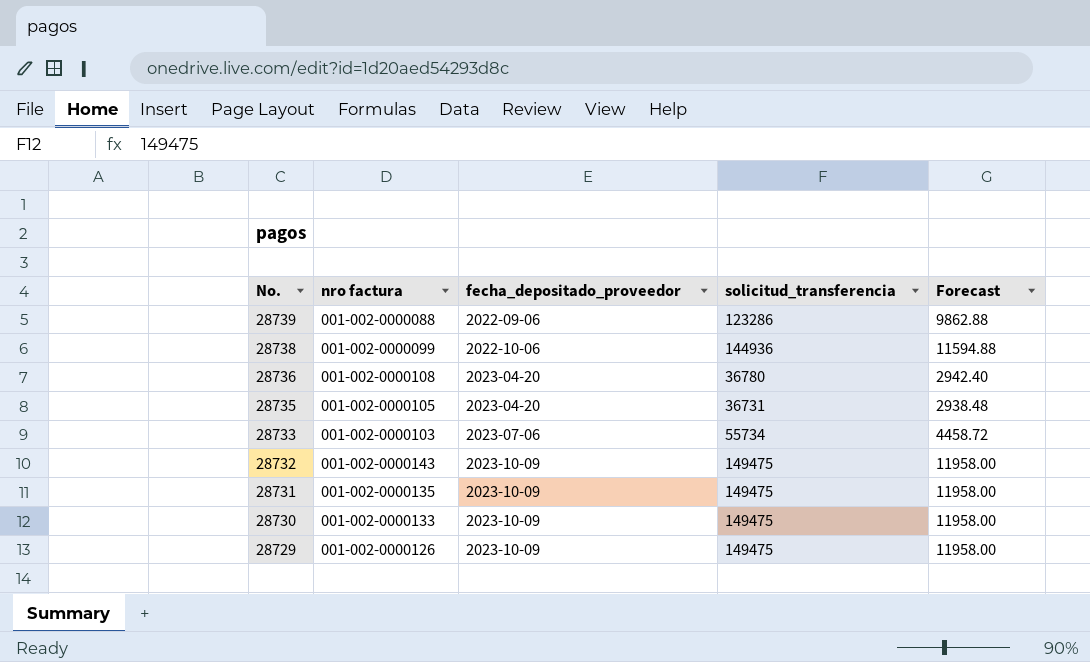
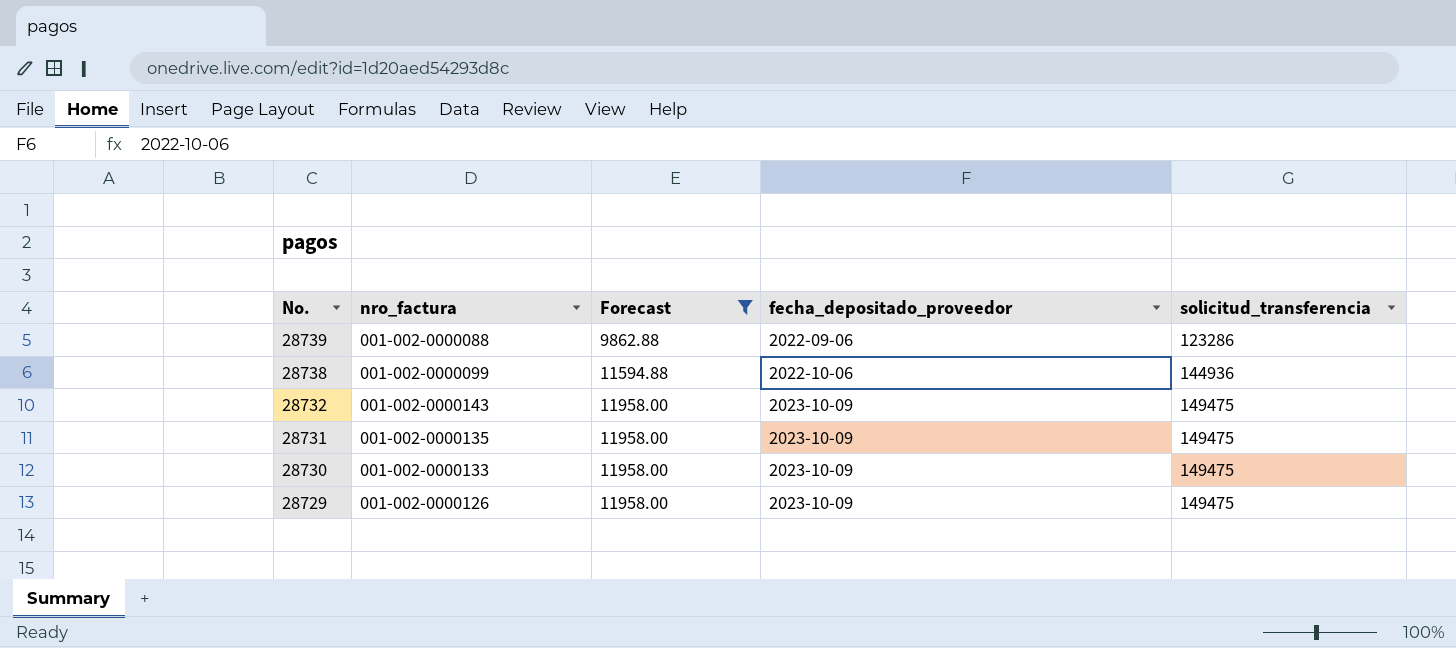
filter: none -> Forecast >= 9862.88
column name: nro factura -> nro_factura
column Forecast | position: 5 -> 3

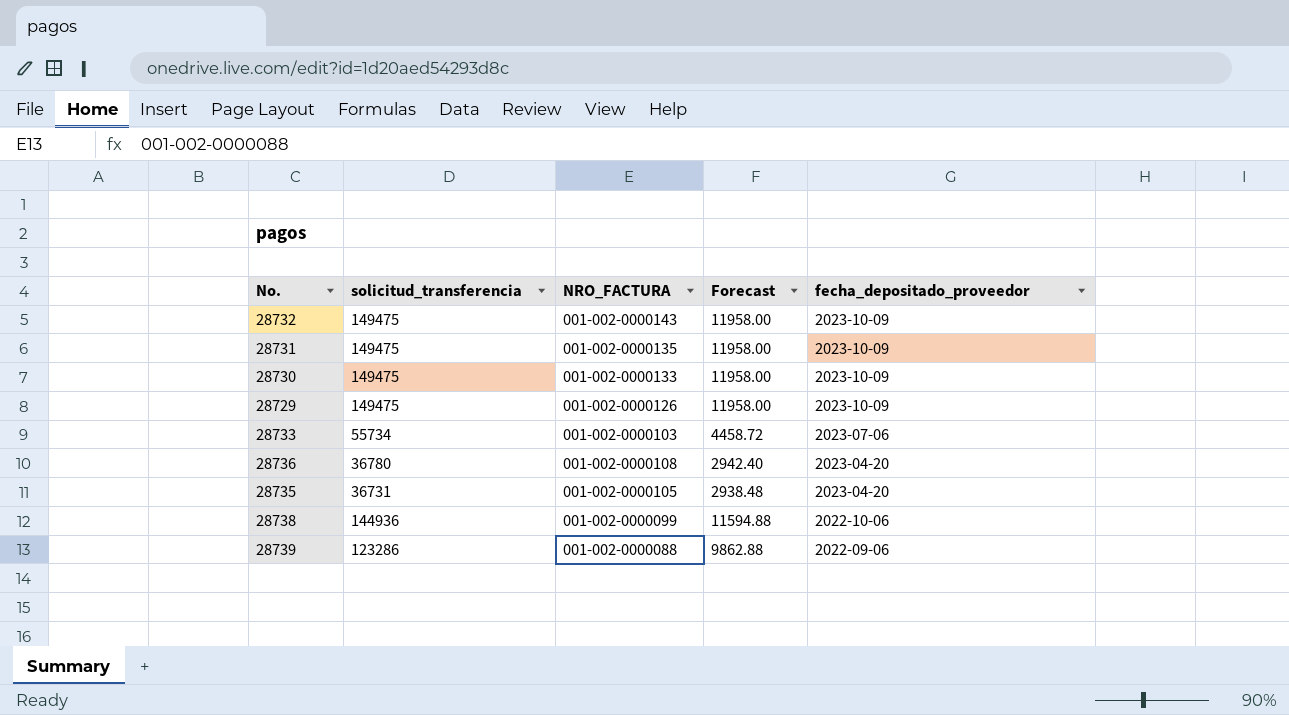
filter: Forecast >= 9862.88 -> none
row order: No. descending -> fecha_depositado_proveedor descending
column solicitud_transferencia | position: 5 -> 2
column name: nro_factura -> NRO_FACTURA

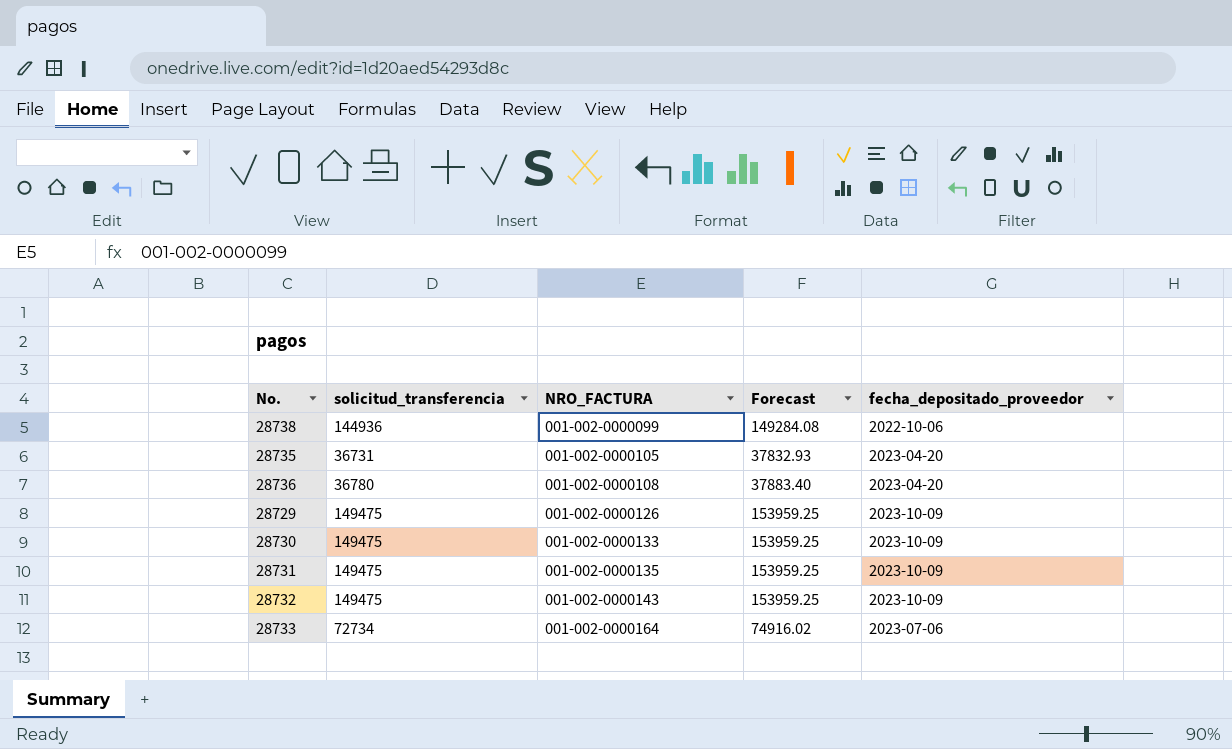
row order: fecha_depositado_proveedor descending -> NRO_FACTURA ascending
column Forecast | formula: [solicitud_transferencia] * 0.08 -> [solicitud_transferencia] * 1.03
row 28739: 123286 | 001-002-0000088 | 9862.88 | 2022-09-06 -> none
28733 | solicitud_transferencia: 55734 -> 72734
28733 | NRO_FACTURA: 001-002-0000103 -> 001-002-0000164

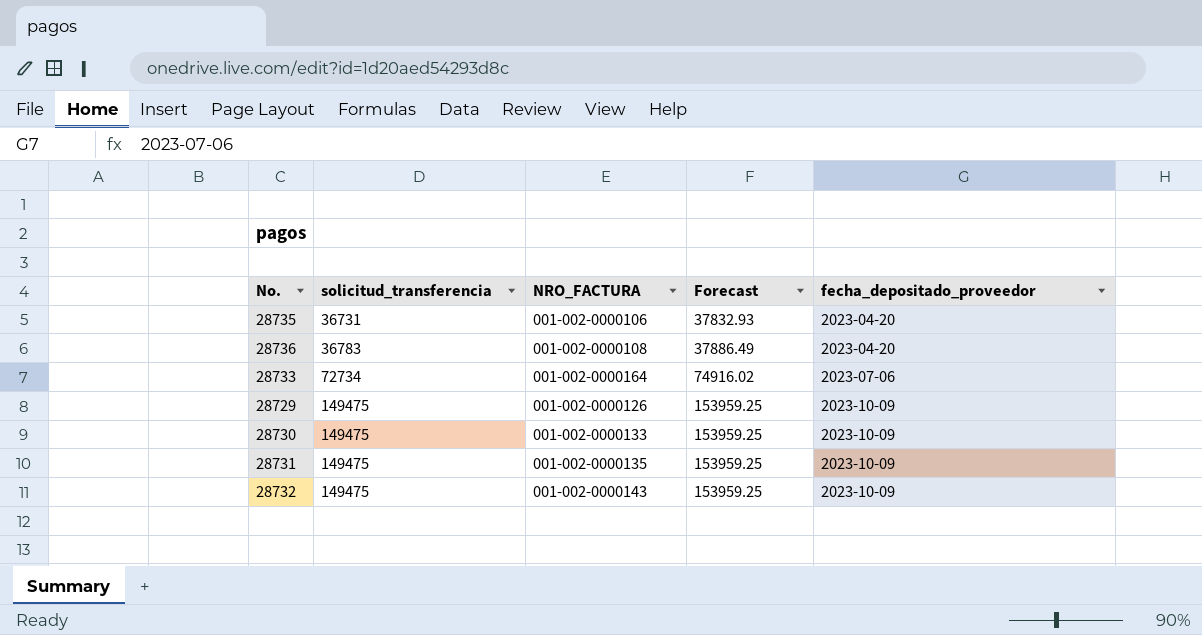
row order: NRO_FACTURA ascending -> solicitud_transferencia ascending
row 28738: 144936 | 001-002-0000099 | 149284.08 | 2022-10-06 -> none
28735 | NRO_FACTURA: 001-002-0000105 -> 001-002-0000106
28736 | solicitud_transferencia: 36780 -> 36783
28736 | Forecast: 37883.40 -> 37886.49

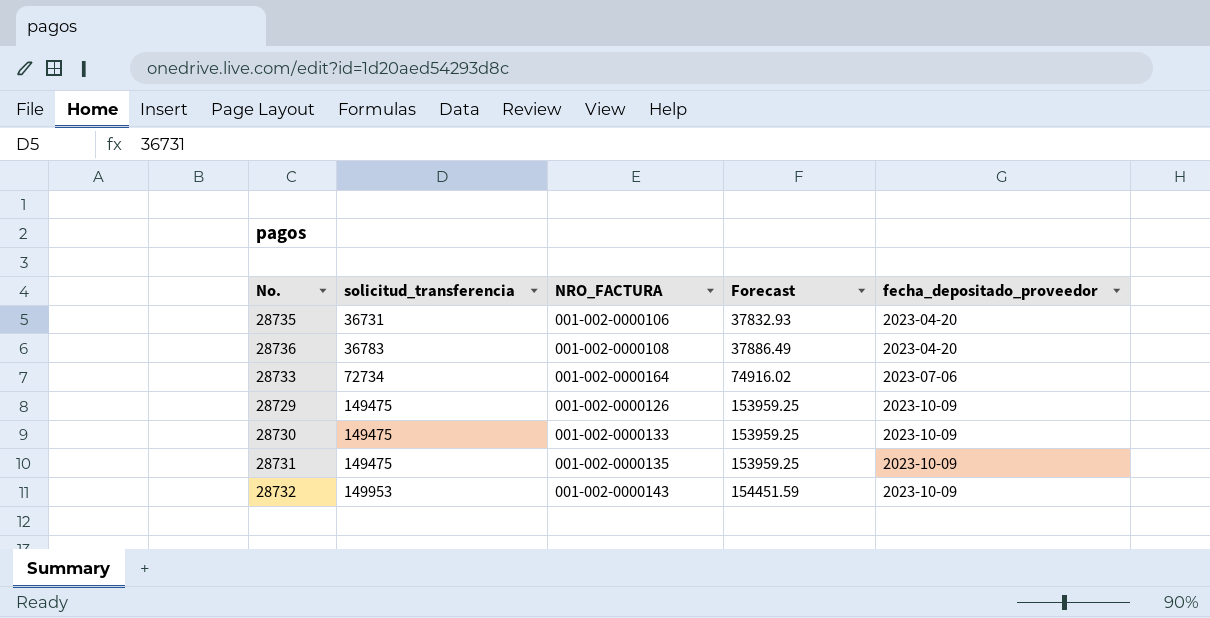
28732 | solicitud_transferencia: 149475 -> 149953
28732 | Forecast: 153959.25 -> 154451.59

